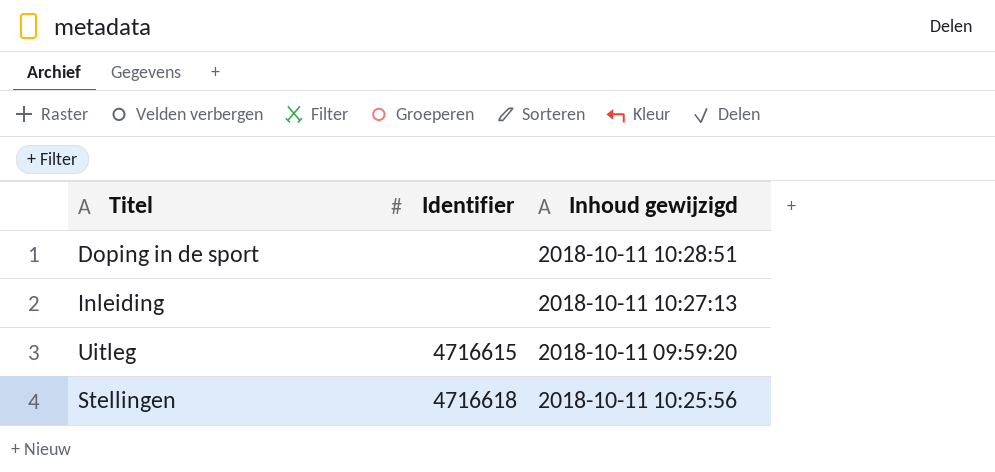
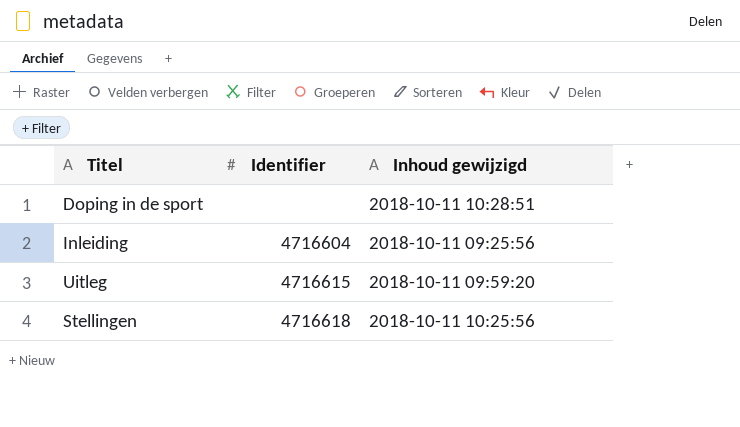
Inleiding | Identifier: none -> 4716604
Inleiding | Inhoud gewijzigd: 2018-10-11 10:27:13 -> 2018-10-11 09:25:56

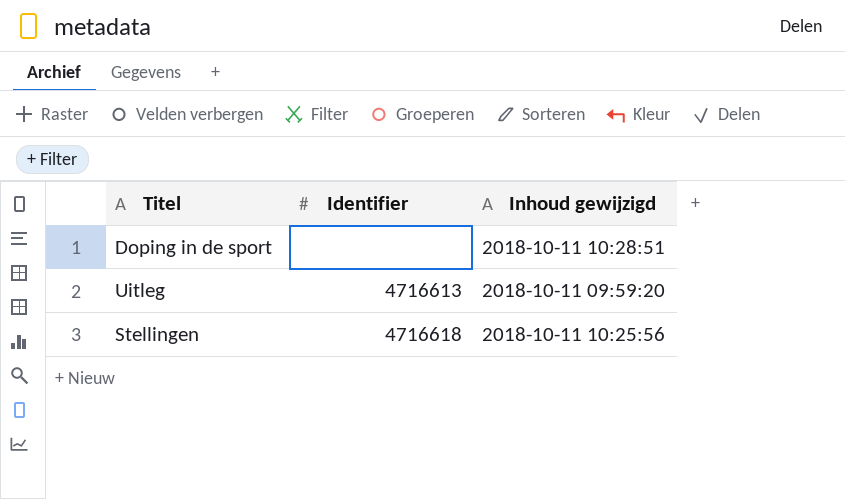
row Inleiding: 4716604 | 2018-10-11 09:25:56 -> none
Uitleg | Identifier: 4716615 -> 4716613

